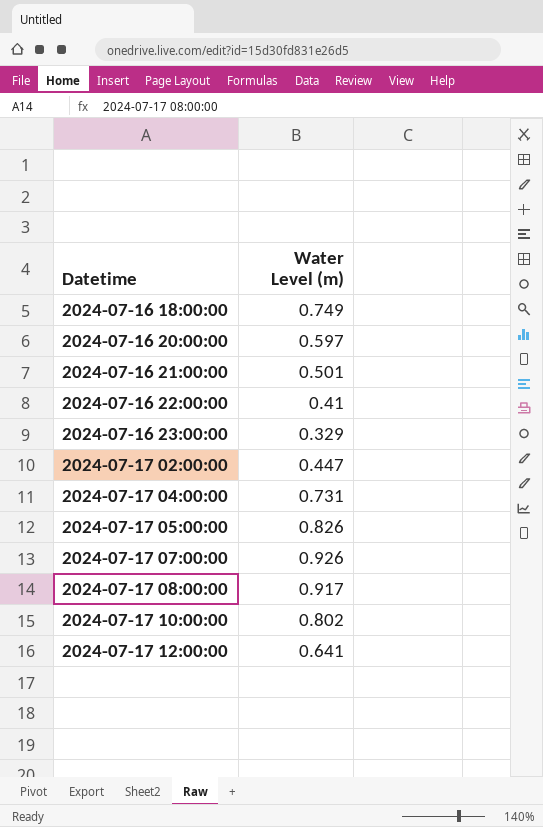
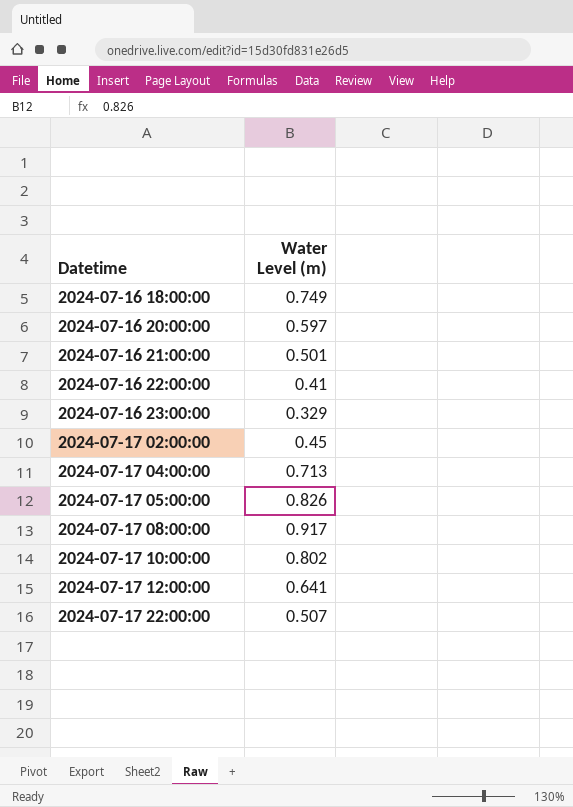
row 2024-07-17 07:00:00: 0.926 -> none
2024-07-17 02:00:00 | Water Level (m): 0.447 -> 0.45
2024-07-17 04:00:00 | Water Level (m): 0.731 -> 0.713
row 2024-07-17 22:00:00: none -> 0.507

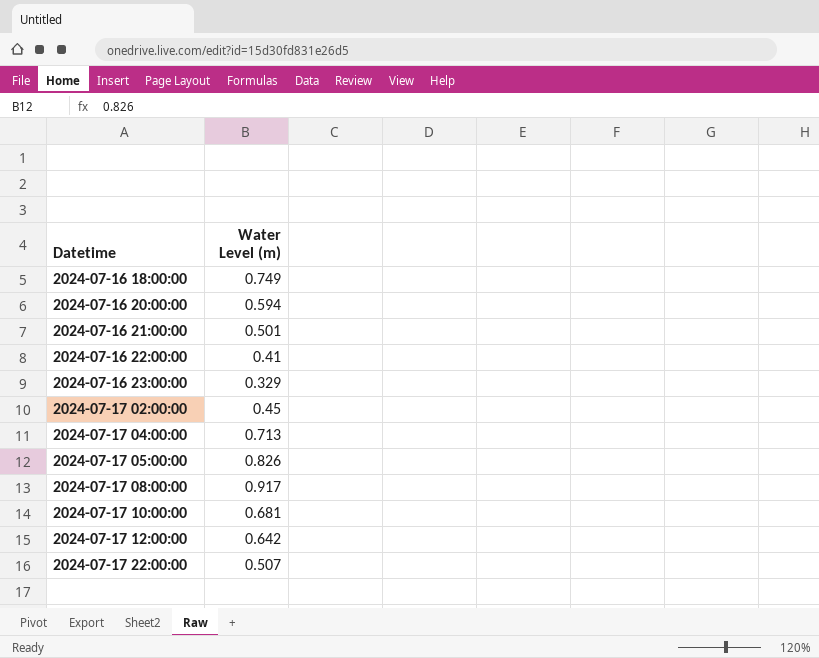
2024-07-16 20:00:00 | Water Level (m): 0.597 -> 0.594
2024-07-17 10:00:00 | Water Level (m): 0.802 -> 0.681
2024-07-17 12:00:00 | Water Level (m): 0.641 -> 0.642

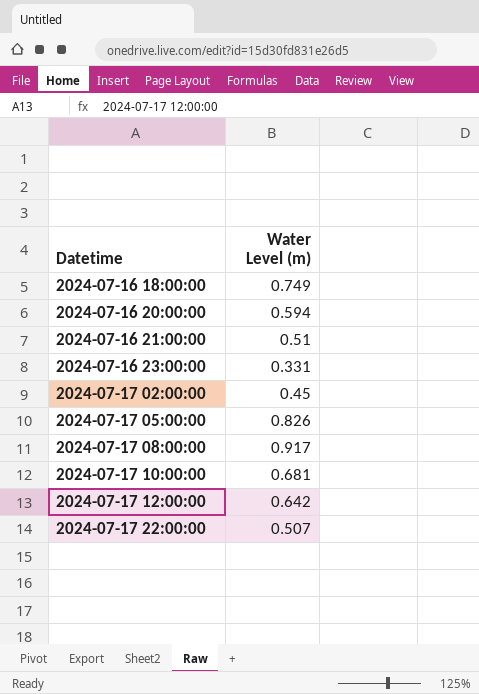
row 2024-07-16 22:00:00: 0.41 -> none
row 2024-07-17 04:00:00: 0.713 -> none
2024-07-16 21:00:00 | Water Level (m): 0.501 -> 0.51
2024-07-16 23:00:00 | Water Level (m): 0.329 -> 0.331

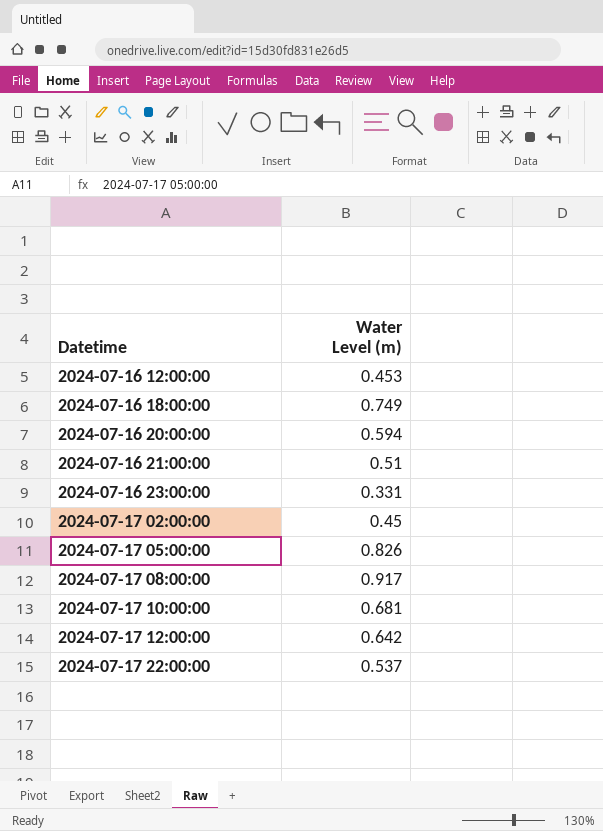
row 2024-07-16 12:00:00: none -> 0.453
2024-07-17 22:00:00 | Water Level (m): 0.507 -> 0.537

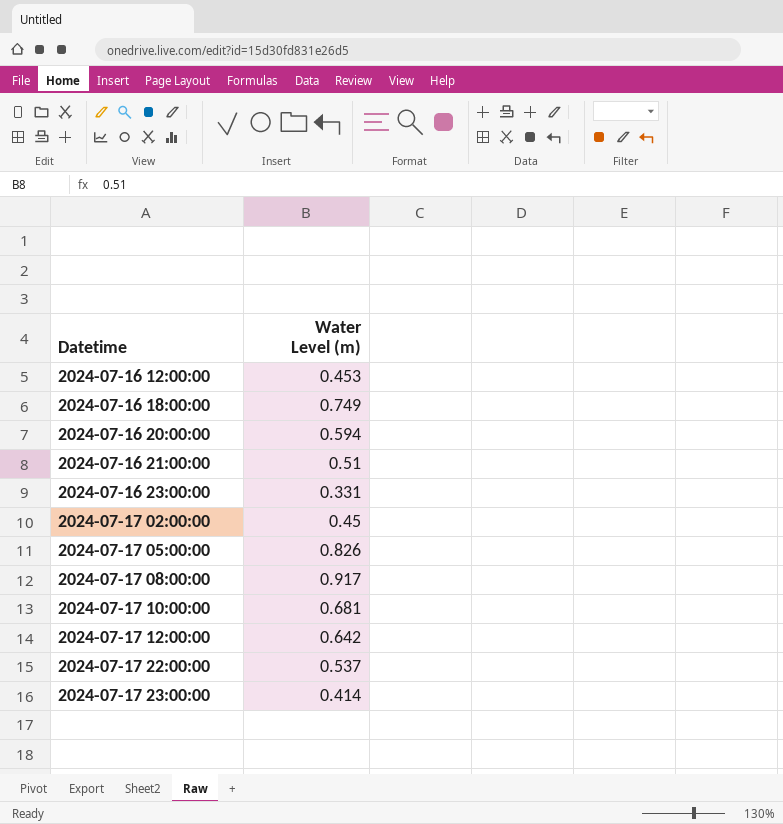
row 2024-07-17 23:00:00: none -> 0.414

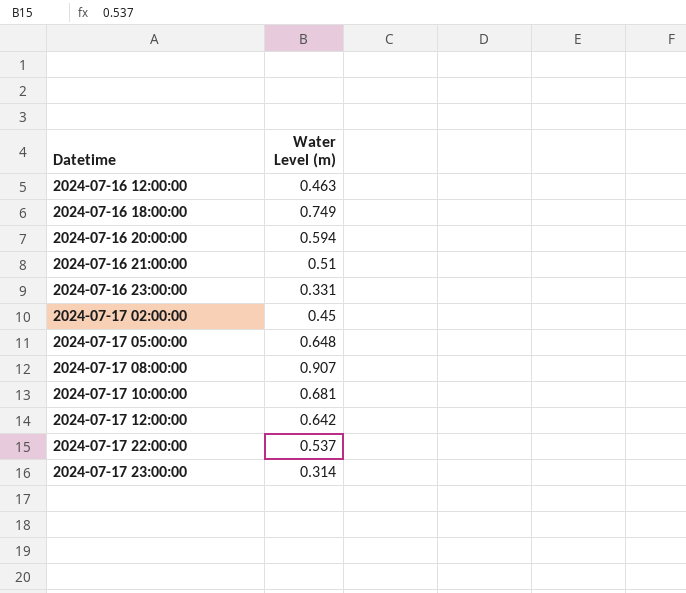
2024-07-16 12:00:00 | Water Level (m): 0.453 -> 0.463
2024-07-17 05:00:00 | Water Level (m): 0.826 -> 0.648
2024-07-17 08:00:00 | Water Level (m): 0.917 -> 0.907
2024-07-17 23:00:00 | Water Level (m): 0.414 -> 0.314

